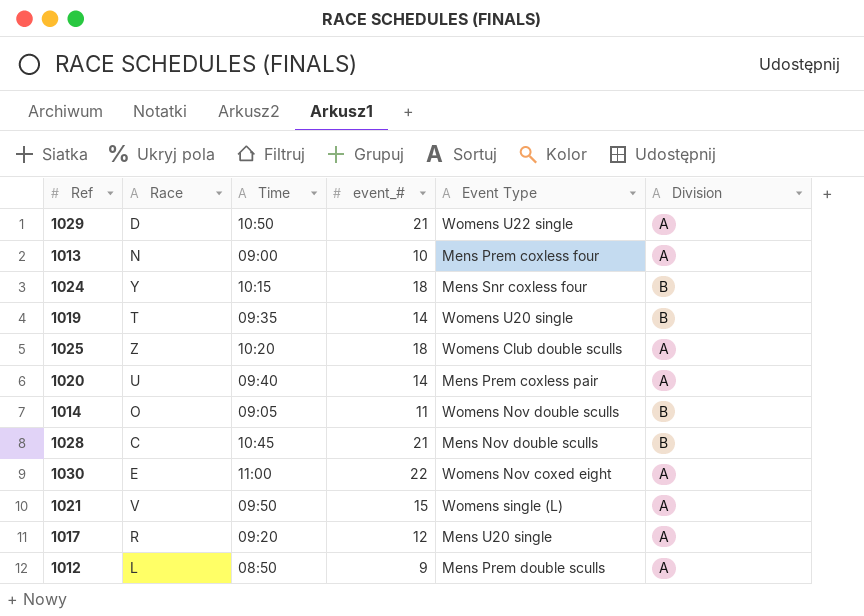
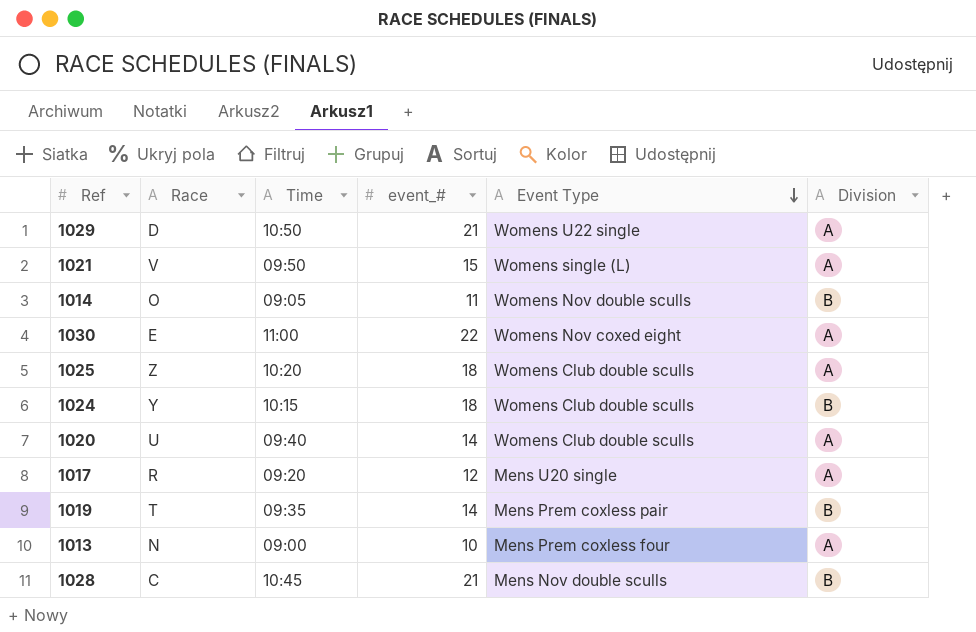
row order: none -> Event Type descending
row 1012: L | 08:50 | 9 | Mens Prem double sculls | A -> none
1024 | Event Type: Mens Snr coxless four -> Womens Club double sculls
1020 | Event Type: Mens Prem coxless pair -> Womens Club double sculls
1019 | Event Type: Womens U20 single -> Mens Prem coxless pair

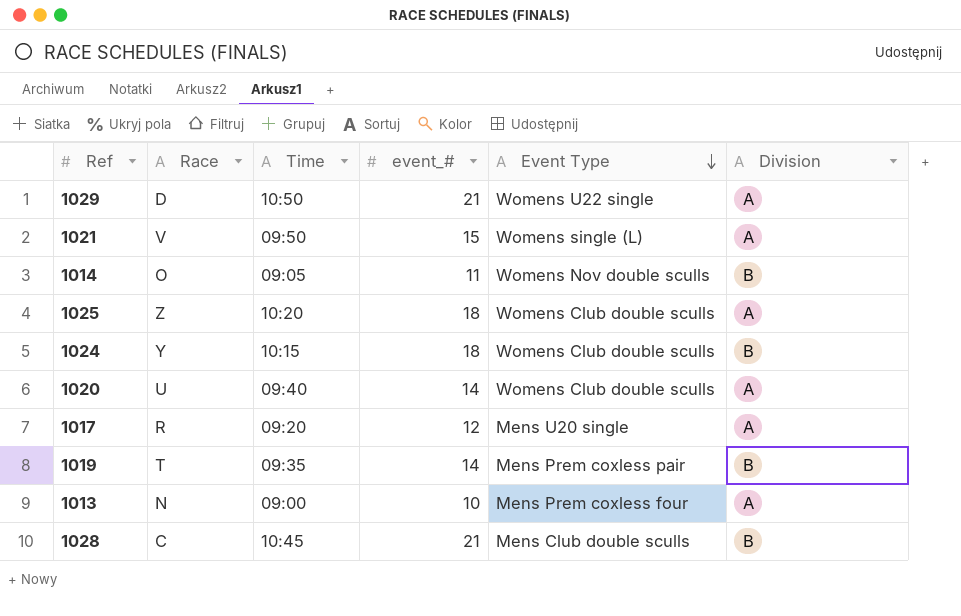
row 1030: E | 11:00 | 22 | Womens Nov coxed eight | A -> none
1028 | Event Type: Mens Nov double sculls -> Mens Club double sculls

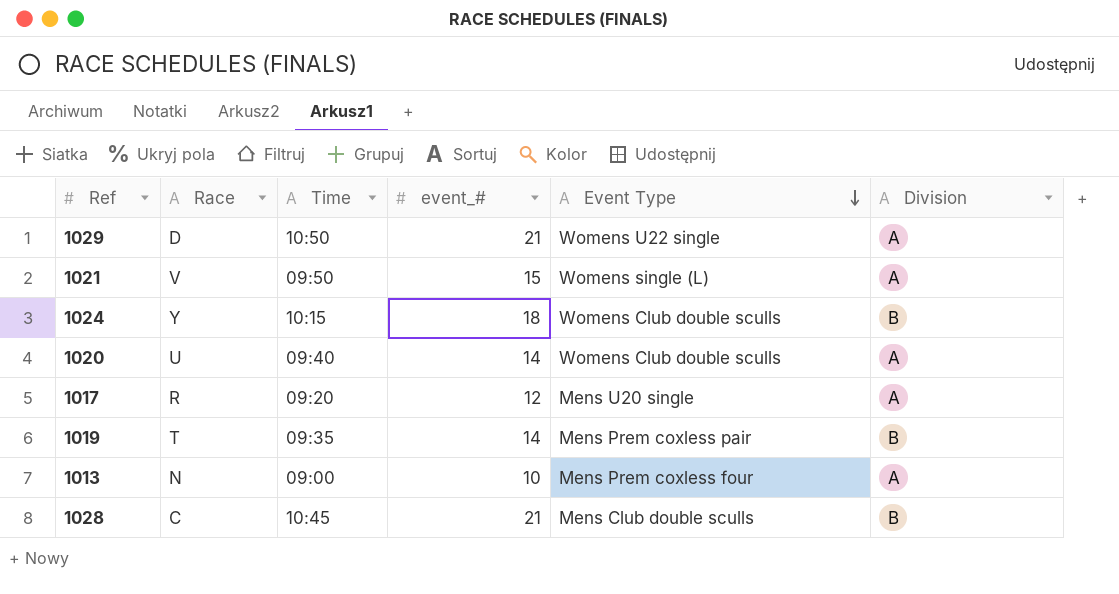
row 1014: O | 09:05 | 11 | Womens Nov double sculls | B -> none
row 1025: Z | 10:20 | 18 | Womens Club double sculls | A -> none

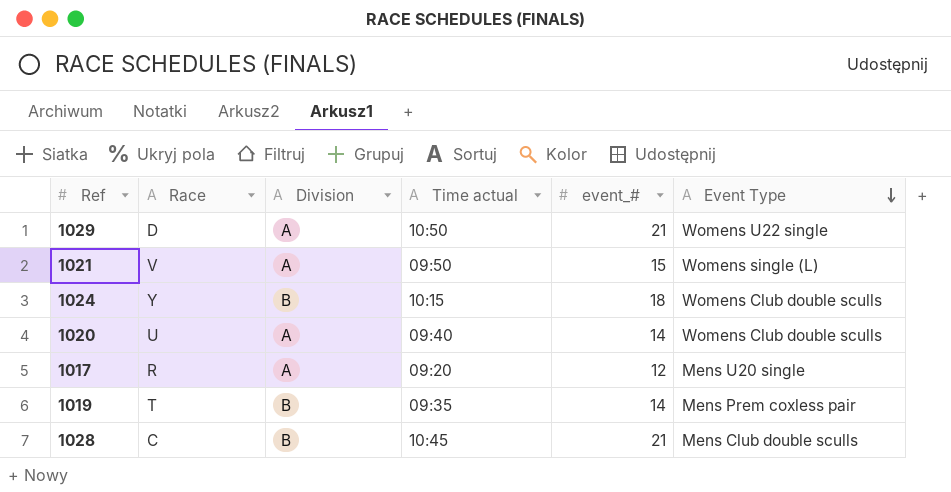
column Division | position: 6 -> 3
column name: Time -> Time actual
row 1013: N | 09:00 | 10 | Mens Prem coxless four | A -> none

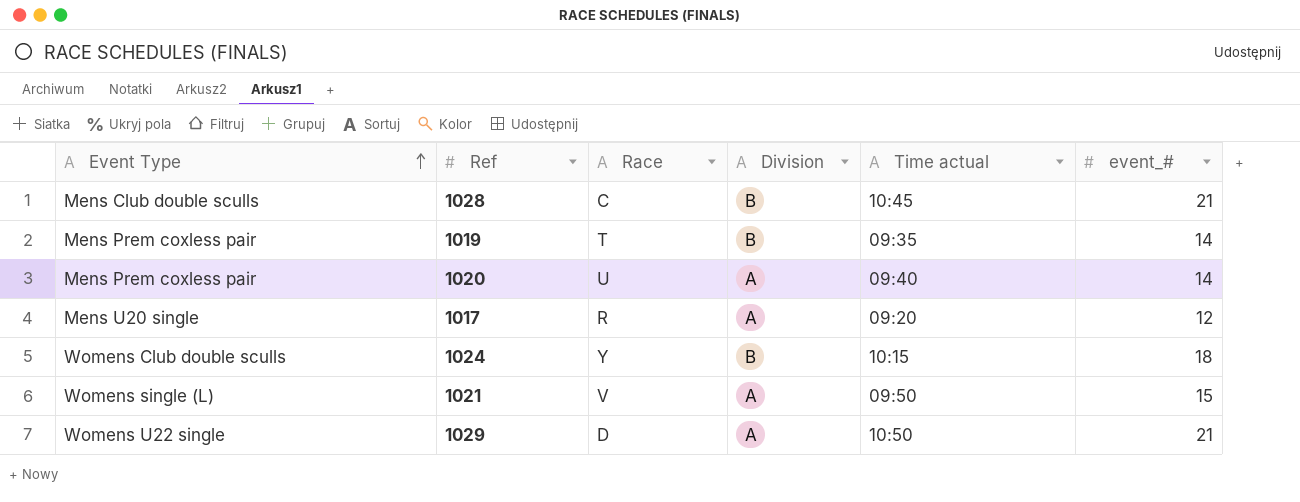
row order: Event Type descending -> Event Type ascending
column Event Type | position: 6 -> 1
1020 | Event Type: Womens Club double sculls -> Mens Prem coxless pair

